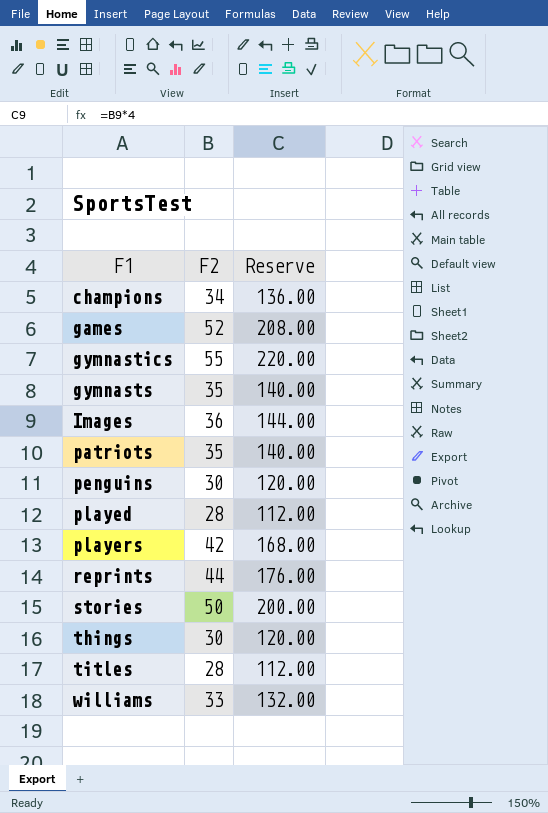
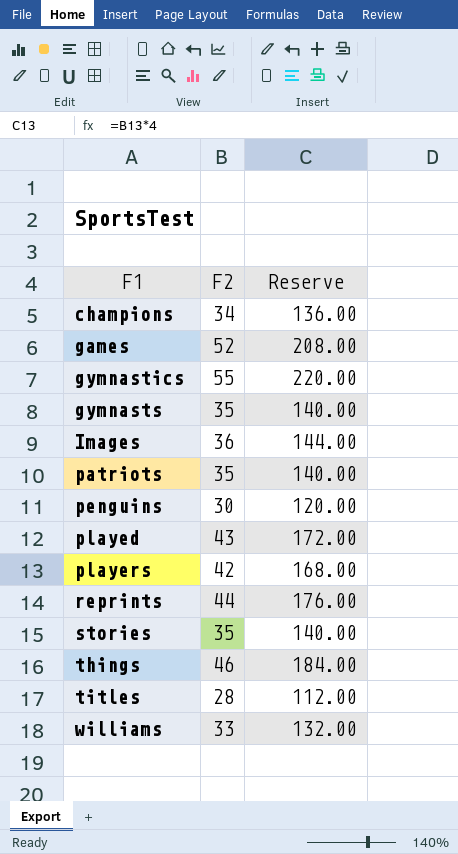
played | F2: 28 -> 43
played | Reserve: 112.00 -> 172.00
stories | F2: 50 -> 35
stories | Reserve: 200.00 -> 140.00
things | F2: 30 -> 46
things | Reserve: 120.00 -> 184.00

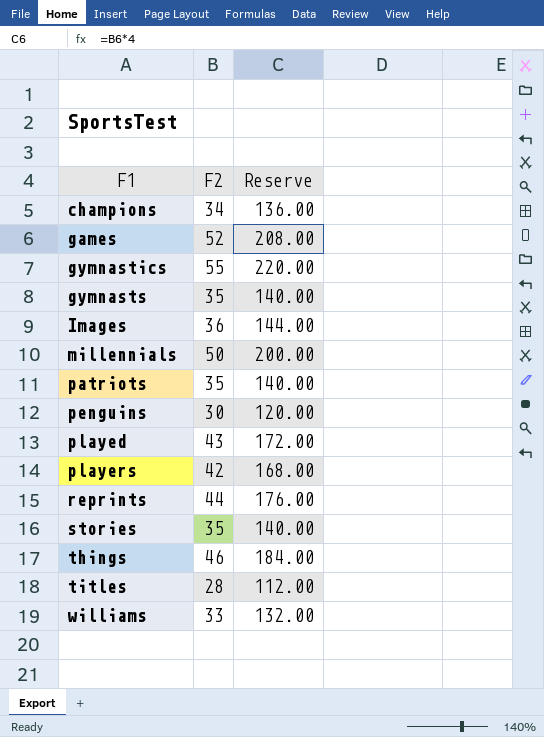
row millennials: none -> 50 | 200.00

